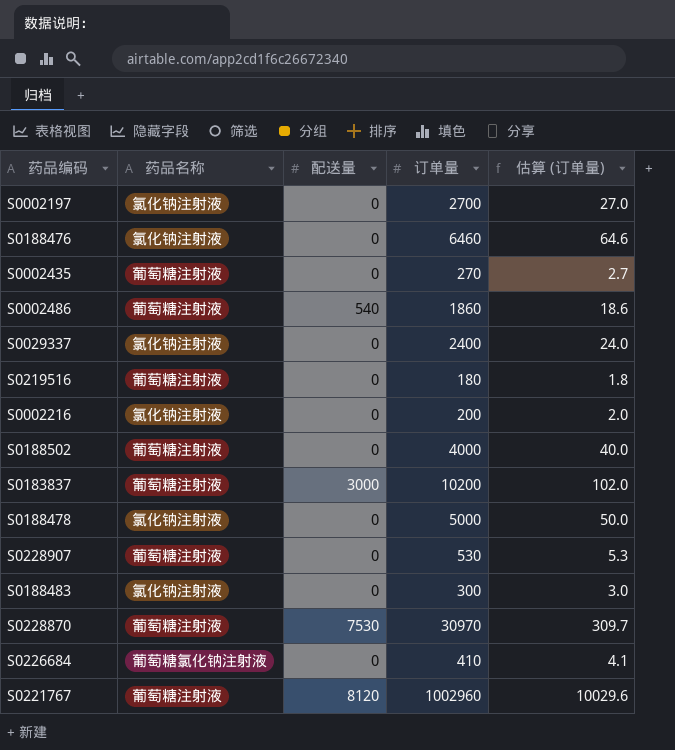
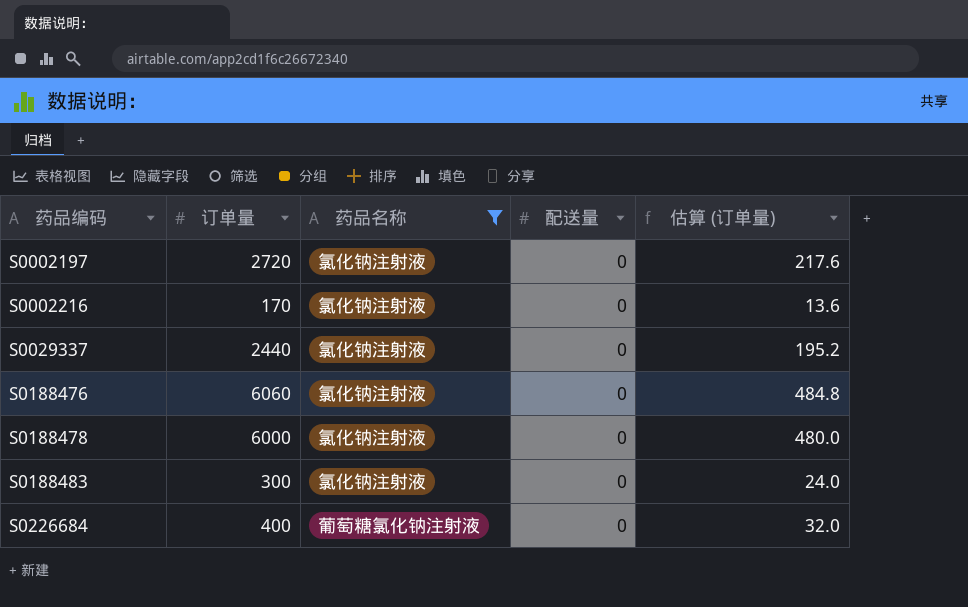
filter: none -> 药品名称 != 葡萄糖注射液
row order: none -> 药品编码 ascending
column 订单量 | position: 4 -> 2
column 估算 (订单量) | formula: [订单量] * 0.01 -> [订单量] * 0.08
S0002197 | 订单量: 2700 -> 2720
S0002216 | 订单量: 200 -> 170
S0029337 | 订单量: 2400 -> 2440
S0188476 | 订单量: 6460 -> 6060
S0188478 | 订单量: 5000 -> 6000
S0226684 | 订单量: 410 -> 400

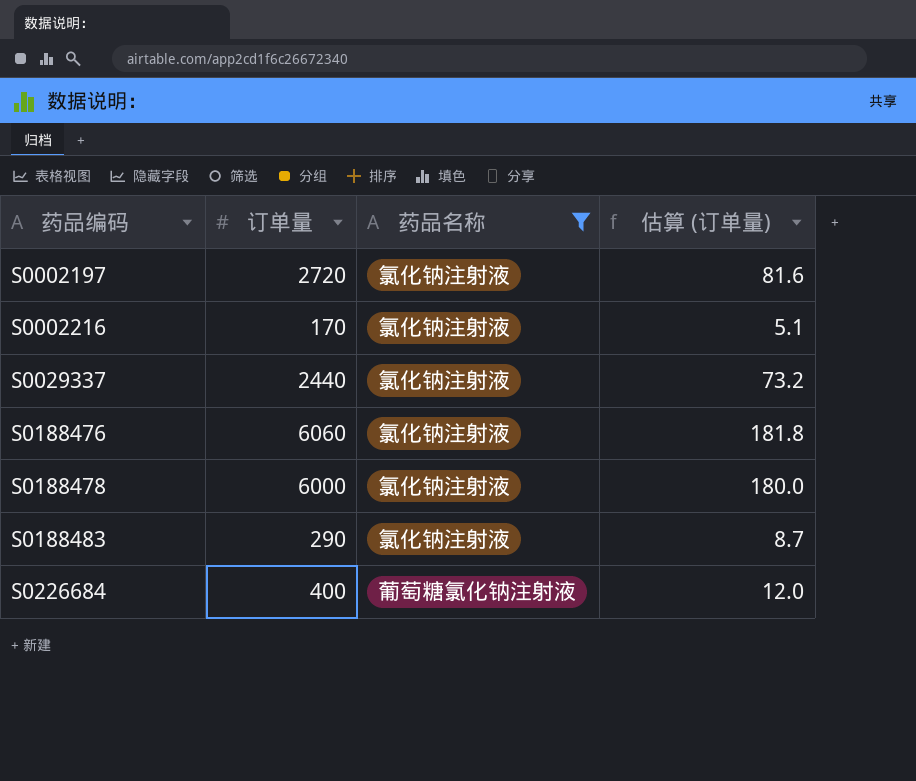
column 配送量 | position: 4 -> none
column 估算 (订单量) | formula: [订单量] * 0.08 -> [订单量] * 0.03
S0188483 | 订单量: 300 -> 290

